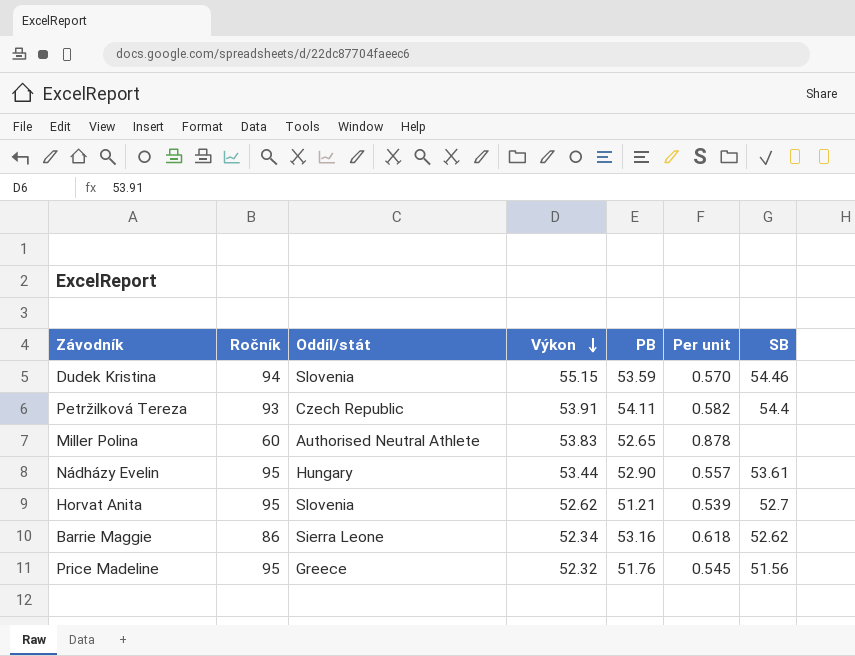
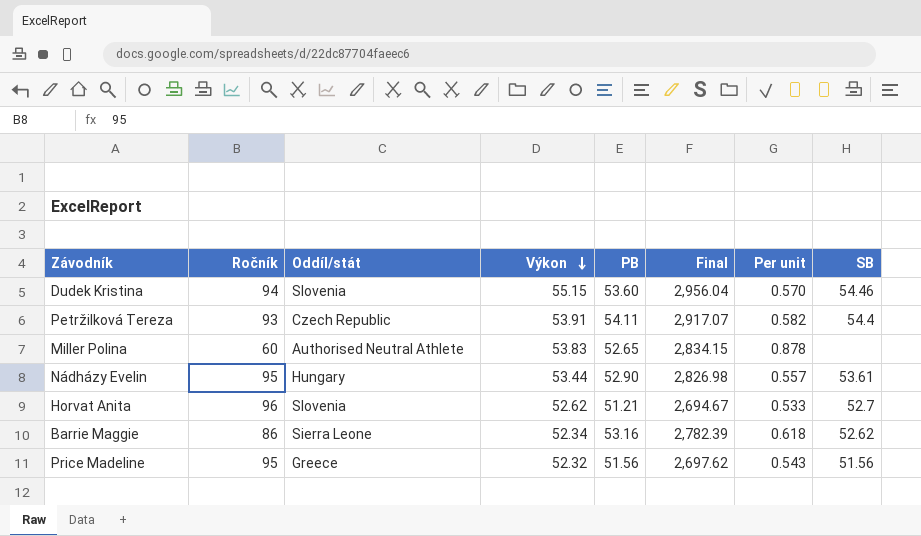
column Final | formula: none -> [Výkon] * [PB]
Dudek Kristina | PB: 53.59 -> 53.60
Horvat Anita | Ročník: 95 -> 96
Horvat Anita | Per unit: 0.539 -> 0.533
Price Madeline | PB: 51.76 -> 51.56
Price Madeline | Per unit: 0.545 -> 0.543

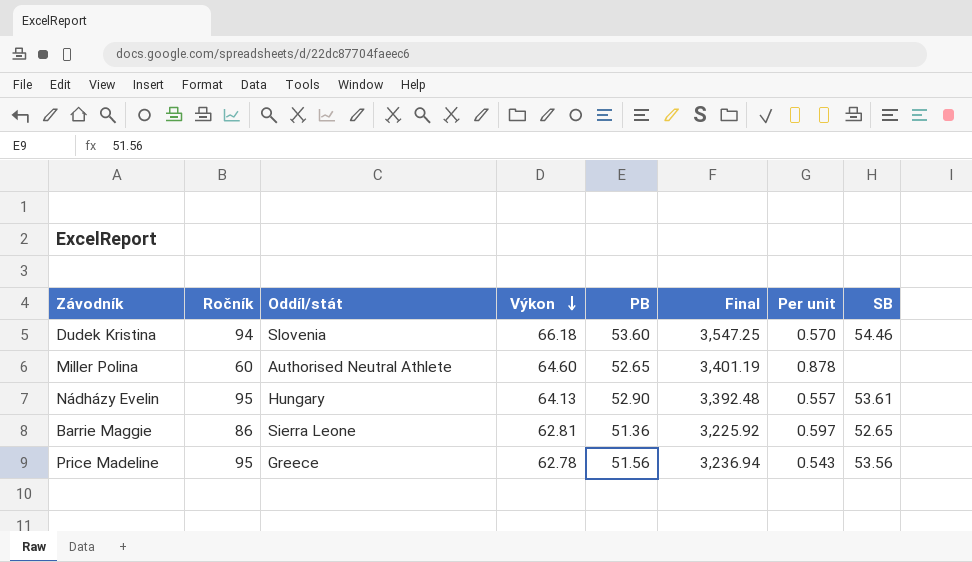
row Petržilková Tereza: 93 | Czech Republic | 53.91 | 54.11 | 2,917.07 | 0.582 | 54.4 -> none
row Horvat Anita: 96 | Slovenia | 52.62 | 51.21 | 2,694.67 | 0.533 | 52.7 -> none
Dudek Kristina | Výkon: 55.15 -> 66.18
Dudek Kristina | Final: 2,956.04 -> 3,547.25
Miller Polina | Výkon: 53.83 -> 64.60
Miller Polina | Final: 2,834.15 -> 3,401.19
Nádházy Evelin | Výkon: 53.44 -> 64.13
Nádházy Evelin | Final: 2,826.98 -> 3,392.48
Barrie Maggie | Výkon: 52.34 -> 62.81
Barrie Maggie | PB: 53.16 -> 51.36
Barrie Maggie | Final: 2,782.39 -> 3,225.92
Barrie Maggie | Per unit: 0.618 -> 0.597
Barrie Maggie | SB: 52.62 -> 52.65
Price Madeline | Výkon: 52.32 -> 62.78
Price Madeline | Final: 2,697.62 -> 3,236.94
Price Madeline | SB: 51.56 -> 53.56

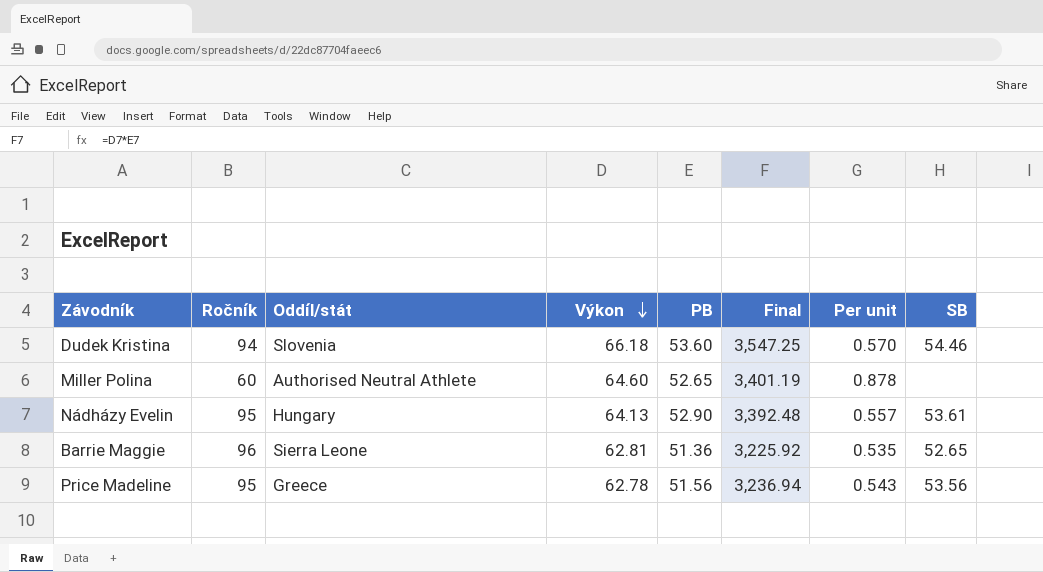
Barrie Maggie | Ročník: 86 -> 96
Barrie Maggie | Per unit: 0.597 -> 0.535

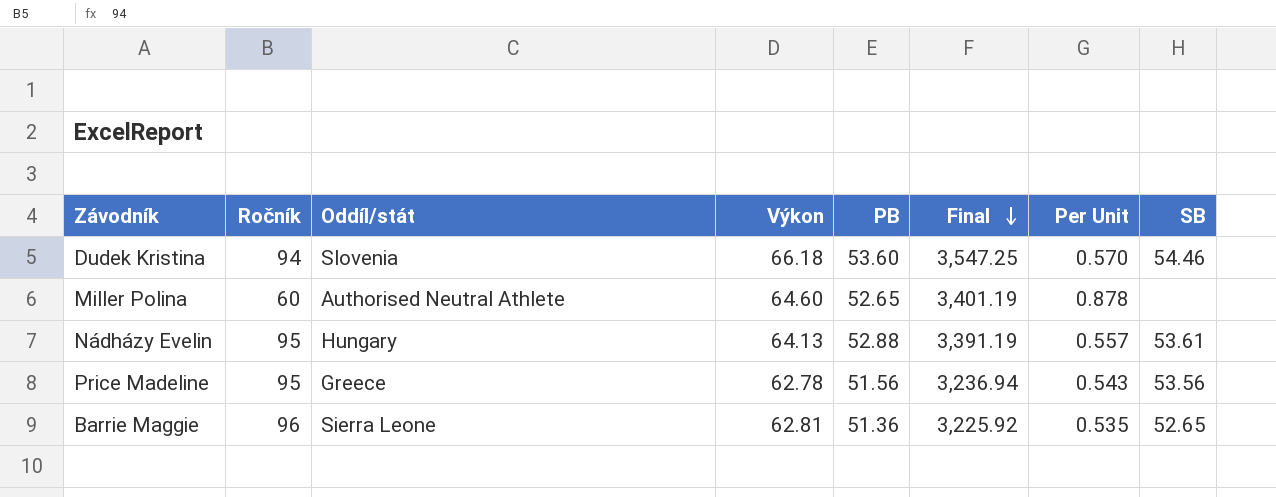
row order: Výkon descending -> Final descending
column name: Per unit -> Per Unit
Nádházy Evelin | PB: 52.90 -> 52.88
Nádházy Evelin | Final: 3,392.48 -> 3,391.19

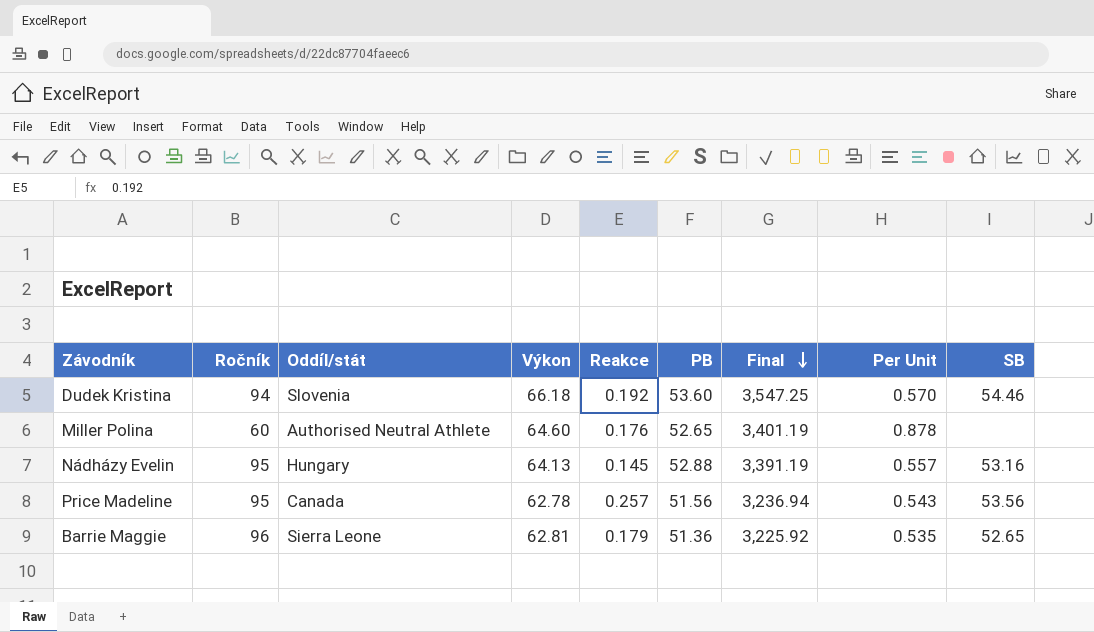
column Reakce | position: none -> 5
Nádházy Evelin | SB: 53.61 -> 53.16
Price Madeline | Oddíl/stát: Greece -> Canada

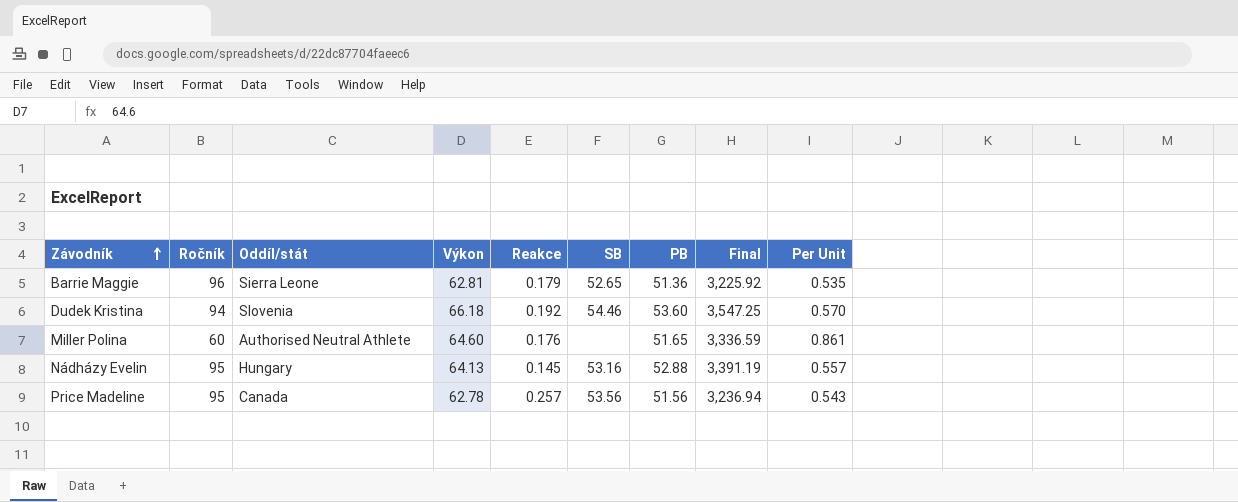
row order: Final descending -> Závodník ascending
column SB | position: 9 -> 6
Miller Polina | PB: 52.65 -> 51.65
Miller Polina | Final: 3,401.19 -> 3,336.59
Miller Polina | Per Unit: 0.878 -> 0.861

